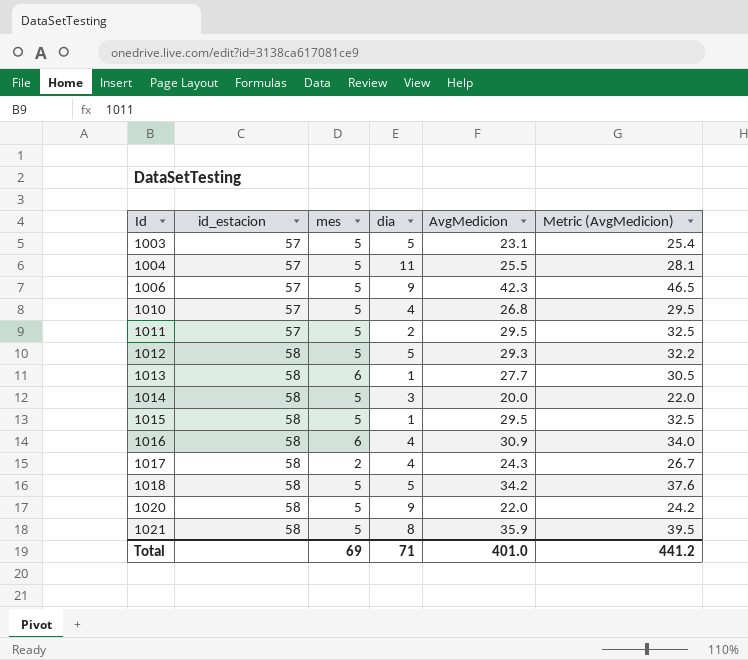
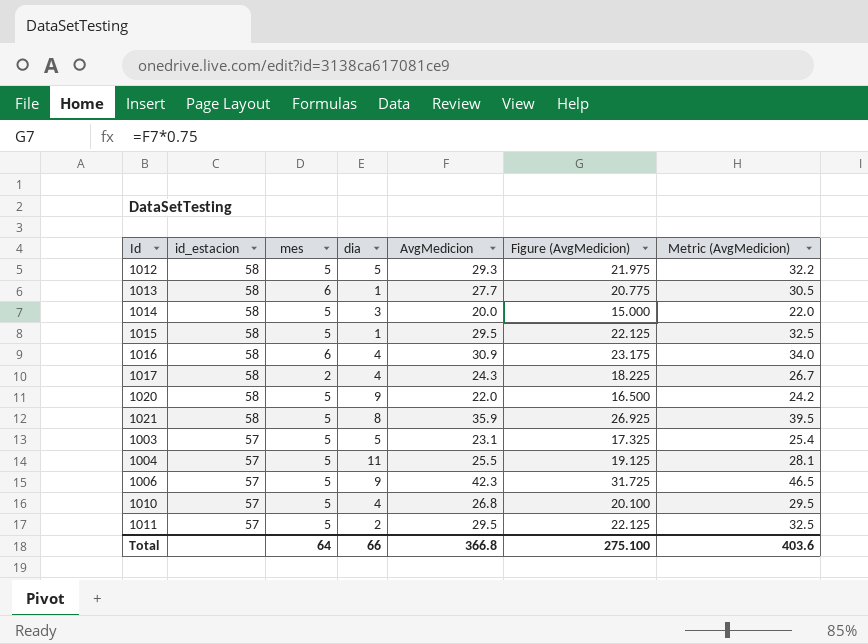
row order: Id ascending -> id_estacion descending
column Figure (AvgMedicion) | formula: none -> [AvgMedicion] * 0.75
row 1018: 58 | 5 | 5 | 34.2 | 37.6 -> none
Total | mes: 69 -> 64
Total | dia: 71 -> 66
Total | AvgMedicion: 401.0 -> 366.8
Total | Metric (AvgMedicion): 441.2 -> 403.6

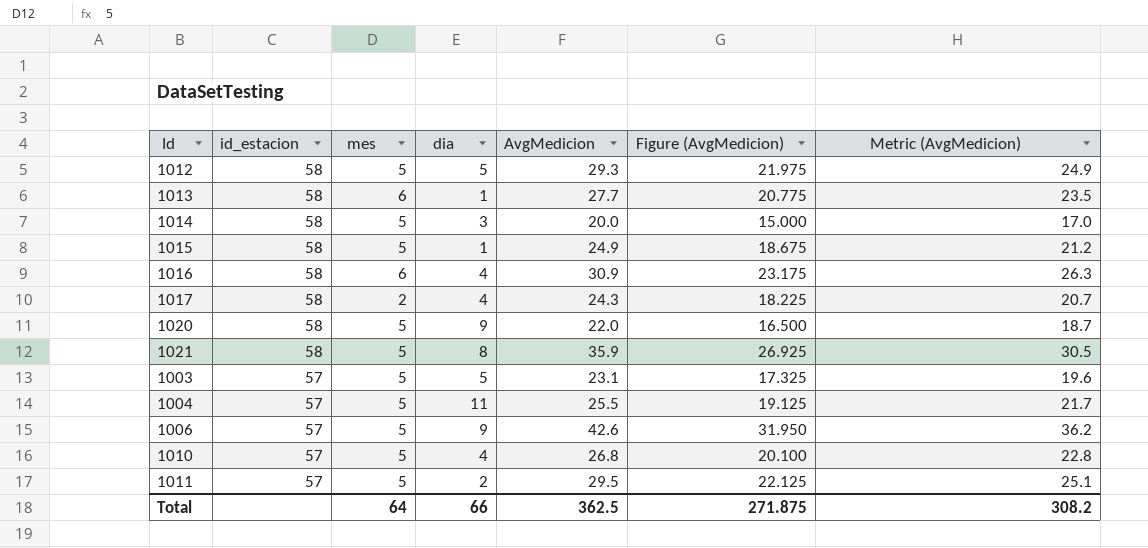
column Metric (AvgMedicion) | formula: [AvgMedicion] * 1.1 -> [AvgMedicion] * 0.85
1015 | AvgMedicion: 29.5 -> 24.9
1015 | Figure (AvgMedicion): 22.125 -> 18.675
1006 | AvgMedicion: 42.3 -> 42.6
1006 | Figure (AvgMedicion): 31.725 -> 31.950
Total | AvgMedicion: 366.8 -> 362.5
Total | Figure (AvgMedicion): 275.100 -> 271.875
Total | Metric (AvgMedicion): 403.6 -> 308.2

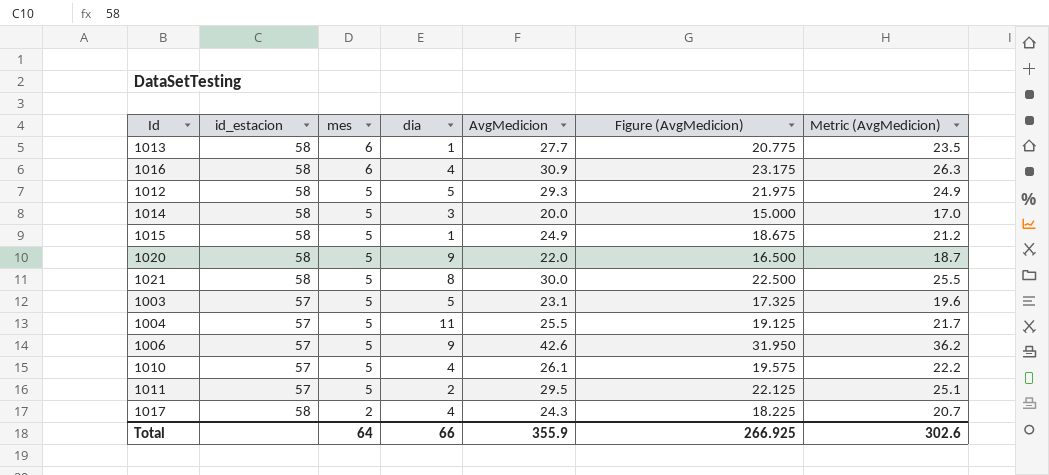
row order: id_estacion descending -> mes descending
1021 | AvgMedicion: 35.9 -> 30.0
1021 | Figure (AvgMedicion): 26.925 -> 22.500
1021 | Metric (AvgMedicion): 30.5 -> 25.5
1010 | AvgMedicion: 26.8 -> 26.1
1010 | Figure (AvgMedicion): 20.100 -> 19.575
1010 | Metric (AvgMedicion): 22.8 -> 22.2
Total | AvgMedicion: 362.5 -> 355.9
Total | Figure (AvgMedicion): 271.875 -> 266.925
Total | Metric (AvgMedicion): 308.2 -> 302.6

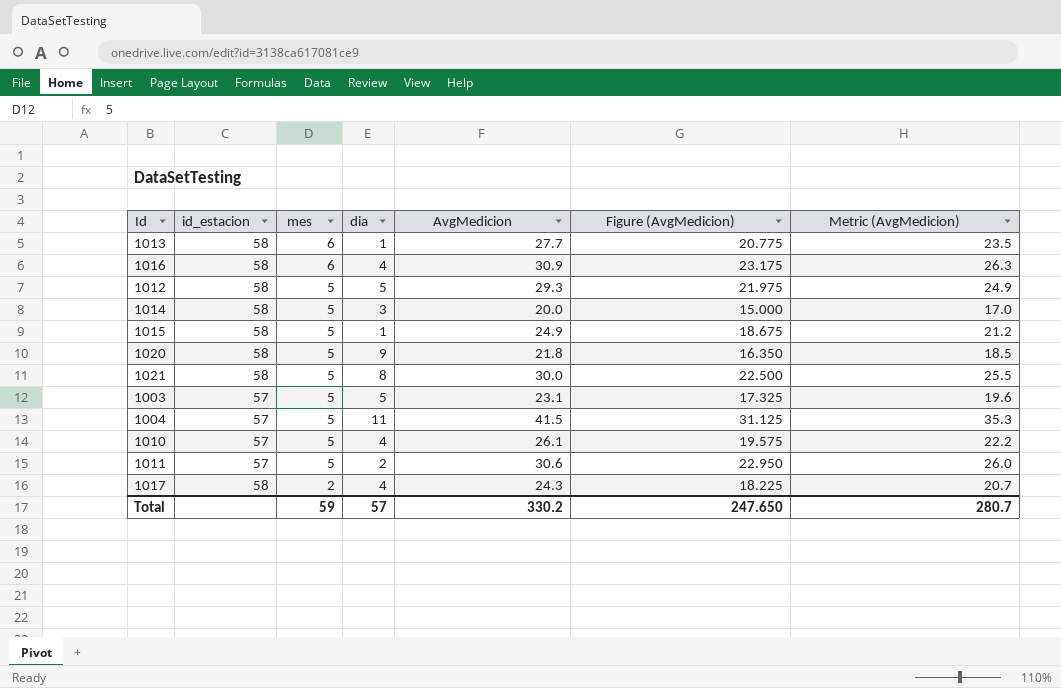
row 1006: 57 | 5 | 9 | 42.6 | 31.950 | 36.2 -> none
1020 | AvgMedicion: 22.0 -> 21.8
1020 | Figure (AvgMedicion): 16.500 -> 16.350
1020 | Metric (AvgMedicion): 18.7 -> 18.5
1004 | AvgMedicion: 25.5 -> 41.5
1004 | Figure (AvgMedicion): 19.125 -> 31.125
1004 | Metric (AvgMedicion): 21.7 -> 35.3
1011 | AvgMedicion: 29.5 -> 30.6
1011 | Figure (AvgMedicion): 22.125 -> 22.950
1011 | Metric (AvgMedicion): 25.1 -> 26.0
Total | mes: 64 -> 59
Total | dia: 66 -> 57
Total | AvgMedicion: 355.9 -> 330.2
Total | Figure (AvgMedicion): 266.925 -> 247.650
Total | Metric (AvgMedicion): 302.6 -> 280.7

